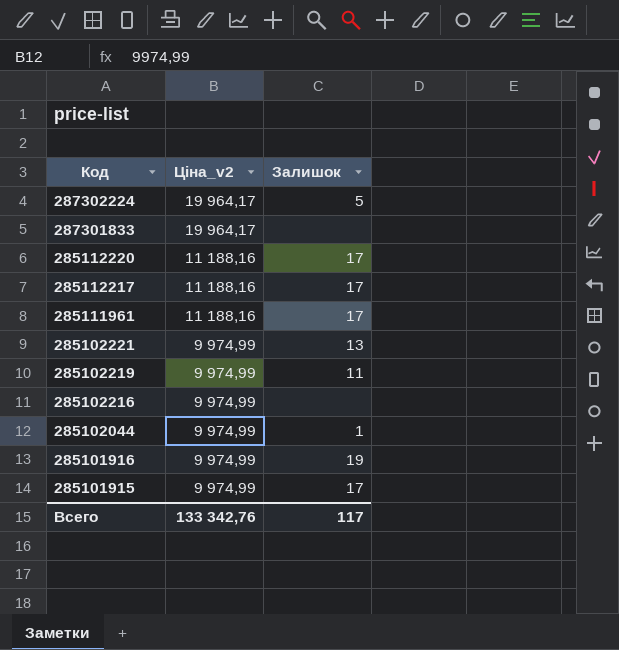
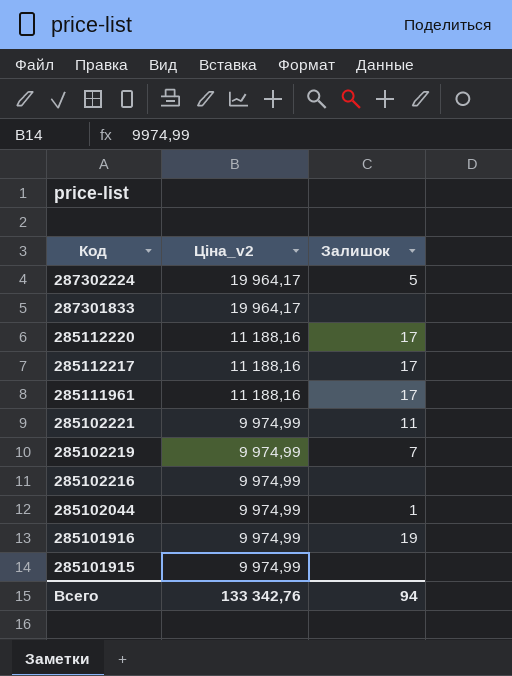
285102221 | Залишок: 13 -> 11
285102219 | Залишок: 11 -> 7
285101915 | Залишок: 17 -> none
Всего | Залишок: 117 -> 94

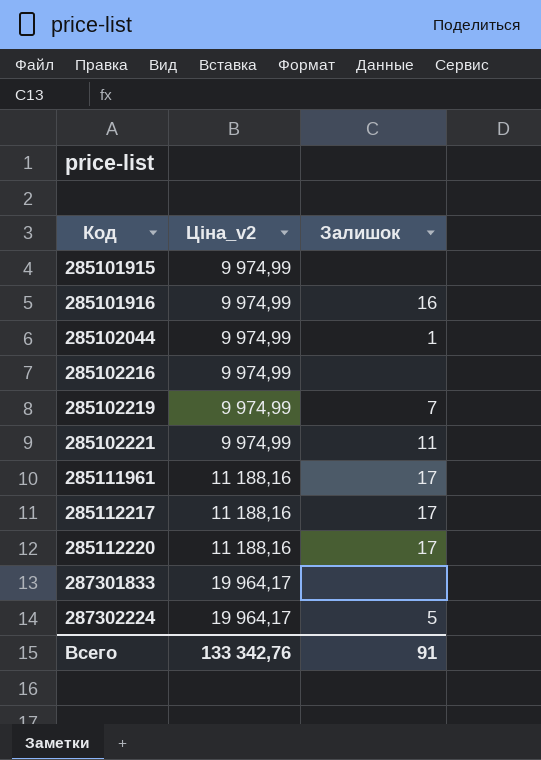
row order: Код descending -> Код ascending
285101916 | Залишок: 19 -> 16
Всего | Залишок: 94 -> 91

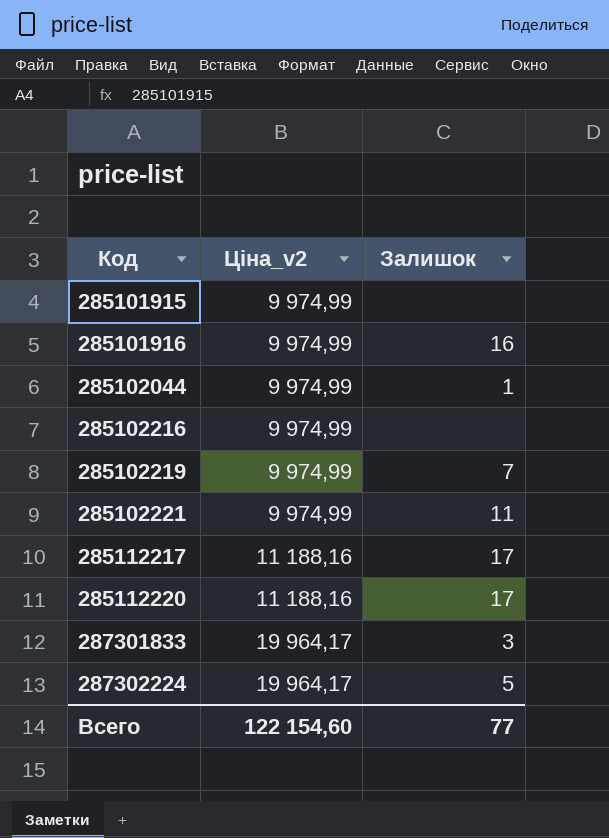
row 285111961: 11 188,16 | 17 -> none
287301833 | Залишок: none -> 3
Всего | Ціна_v2: 133 342,76 -> 122 154,60
Всего | Залишок: 91 -> 77

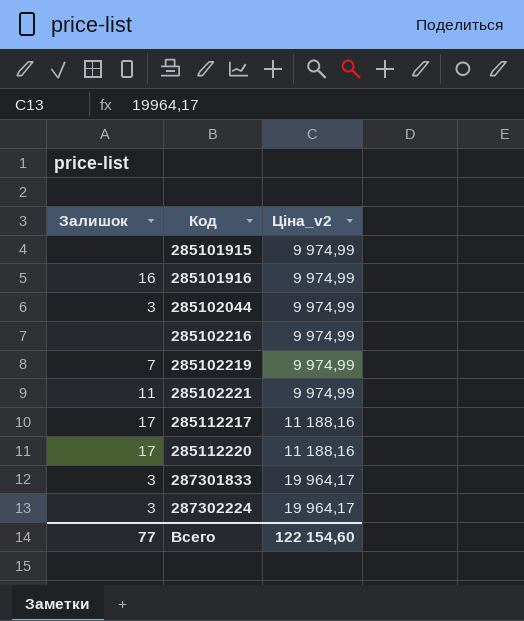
column Залишок | position: 3 -> 1
285102044 | Залишок: 1 -> 3
287302224 | Залишок: 5 -> 3

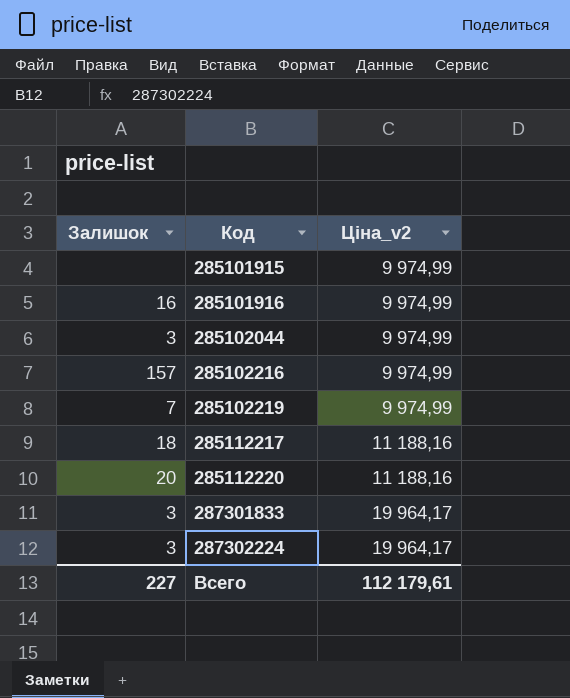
row 285102221: 11 | 9 974,99 -> none
285102216 | Залишок: none -> 157
285112217 | Залишок: 17 -> 18
285112220 | Залишок: 17 -> 20
Всего | Залишок: 77 -> 227
Всего | Ціна_v2: 122 154,60 -> 112 179,61

